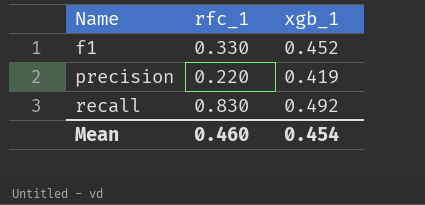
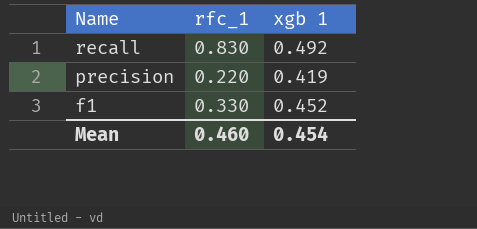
row order: Name ascending -> Name descending
column name: xgb_1 -> xgb 1

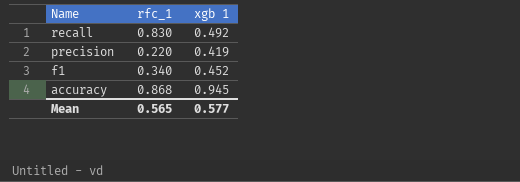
f1 | rfc_1: 0.330 -> 0.340
row accuracy: none -> 0.868 | 0.945
Mean | rfc_1: 0.460 -> 0.565
Mean | xgb 1: 0.454 -> 0.577

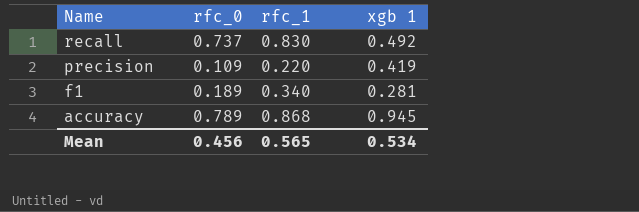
column rfc_0 | position: none -> 2
f1 | xgb 1: 0.452 -> 0.281
Mean | xgb 1: 0.577 -> 0.534

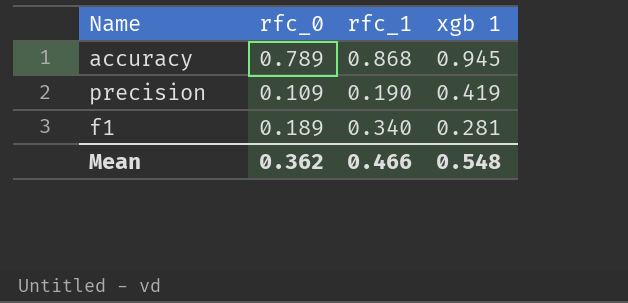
row order: Name descending -> xgb 1 descending
row recall: 0.737 | 0.830 | 0.492 -> none
precision | rfc_1: 0.220 -> 0.190
Mean | rfc_0: 0.456 -> 0.362
Mean | rfc_1: 0.565 -> 0.466
Mean | xgb 1: 0.534 -> 0.548

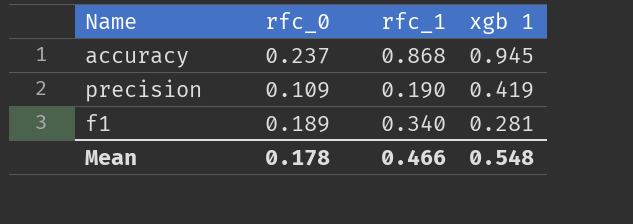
accuracy | rfc_0: 0.789 -> 0.237
Mean | rfc_0: 0.362 -> 0.178

